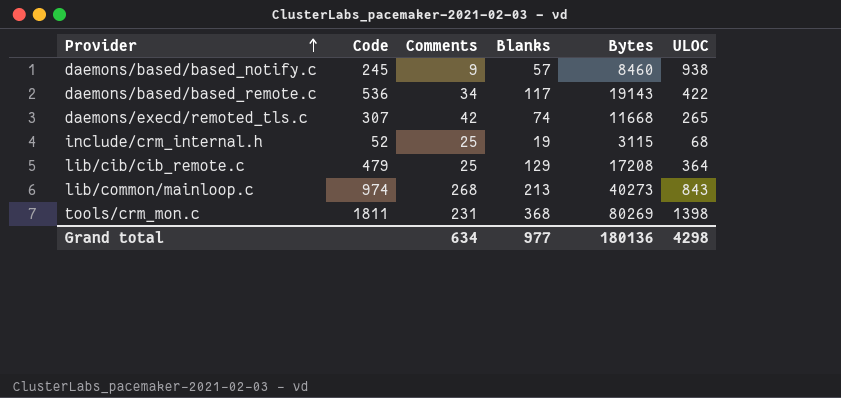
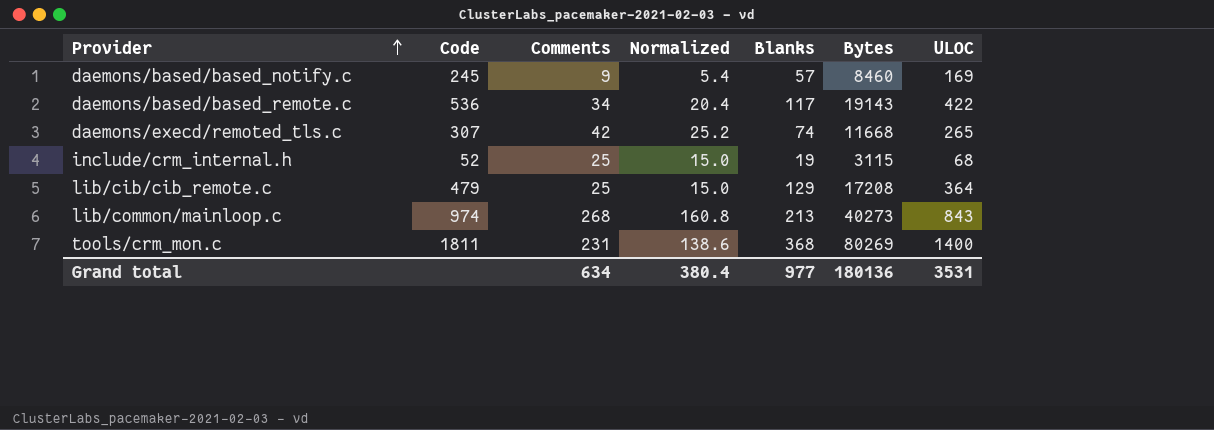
column Normalized | formula: none -> [Comments] * 0.6
daemons/based/based_notify.c | ULOC: 938 -> 169
tools/crm_mon.c | ULOC: 1398 -> 1400
Grand total | ULOC: 4298 -> 3531

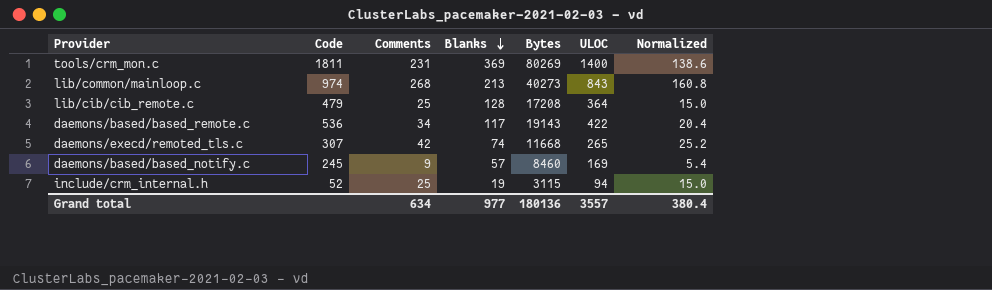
row order: Provider ascending -> Blanks descending
column Normalized | position: 4 -> 7
tools/crm_mon.c | Blanks: 368 -> 369
lib/cib/cib_remote.c | Blanks: 129 -> 128
include/crm_internal.h | ULOC: 68 -> 94
Grand total | ULOC: 3531 -> 3557

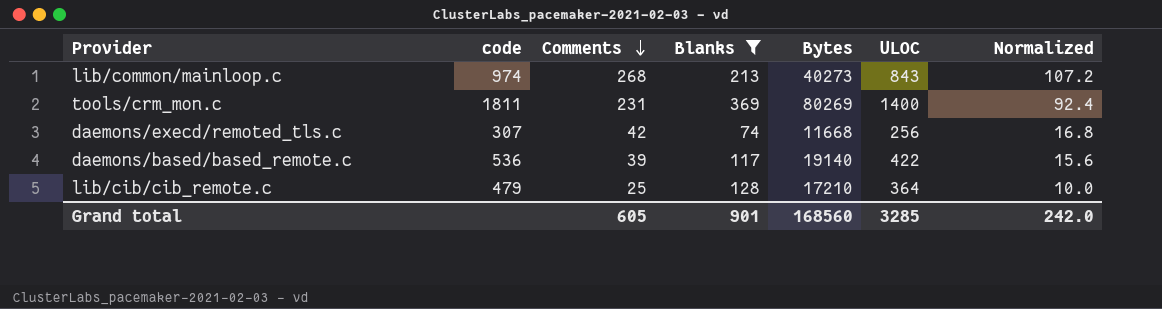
filter: none -> Blanks >= 74
row order: Blanks descending -> Comments descending
column name: Code -> code
column Normalized | formula: [Comments] * 0.6 -> [Comments] * 0.4
daemons/execd/remoted_tls.c | ULOC: 265 -> 256
daemons/based/based_remote.c | Comments: 34 -> 39
daemons/based/based_remote.c | Bytes: 19143 -> 19140
lib/cib/cib_remote.c | Bytes: 17208 -> 17210
Grand total | Comments: 634 -> 605
Grand total | Blanks: 977 -> 901
Grand total | Bytes: 180136 -> 168560
Grand total | ULOC: 3557 -> 3285
Grand total | Normalized: 380.4 -> 242.0

